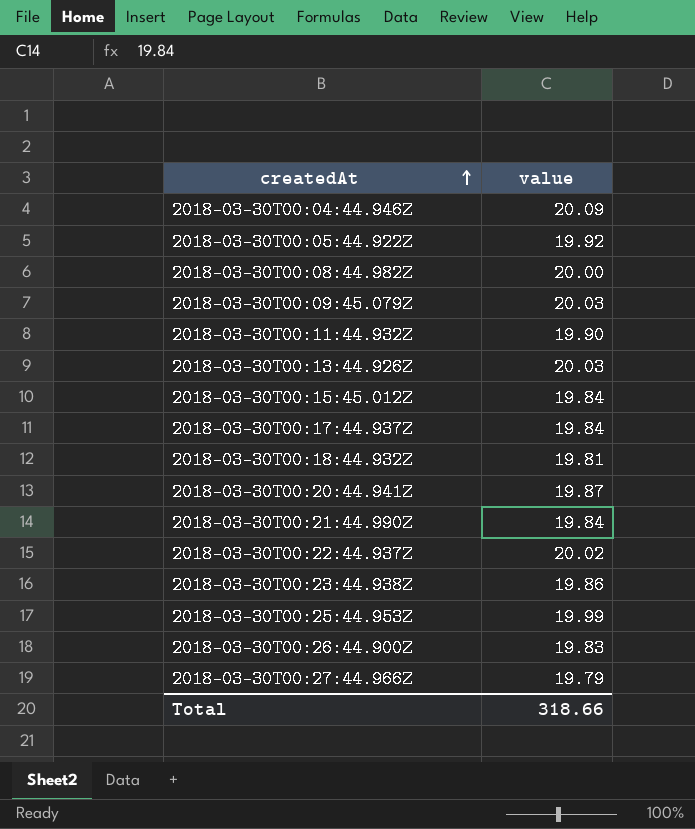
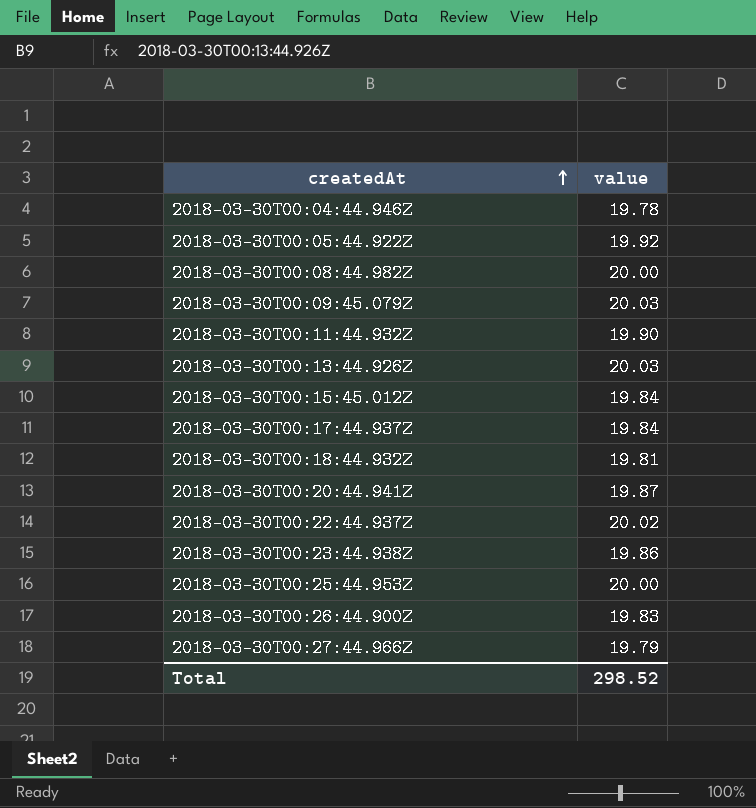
row 2018-03-30T00:21:44.990Z: 19.84 -> none
2018-03-30T00:04:44.946Z | value: 20.09 -> 19.78
2018-03-30T00:25:44.953Z | value: 19.99 -> 20.00
Total | value: 318.66 -> 298.52

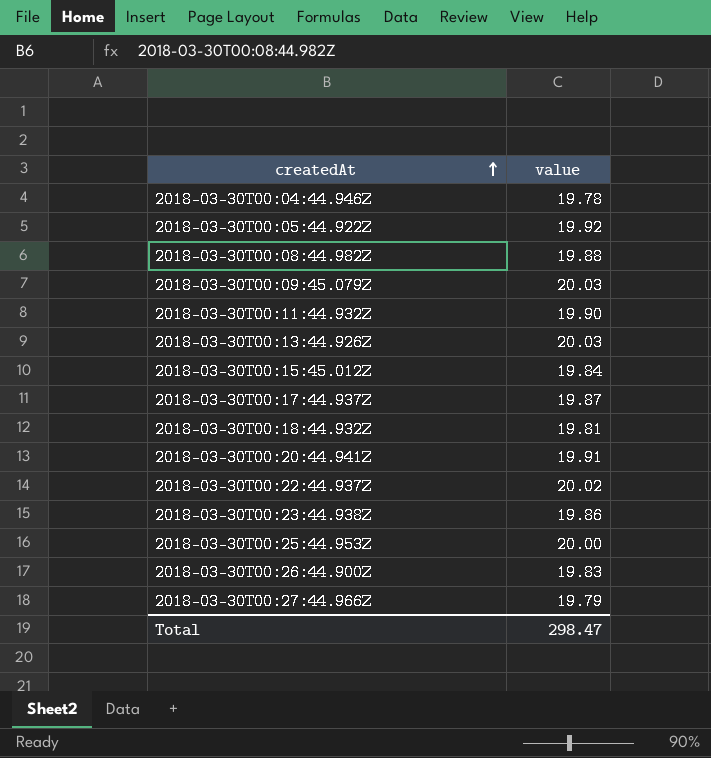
2018-03-30T00:08:44.982Z | value: 20.00 -> 19.88
2018-03-30T00:17:44.937Z | value: 19.84 -> 19.87
2018-03-30T00:20:44.941Z | value: 19.87 -> 19.91
Total | value: 298.52 -> 298.47

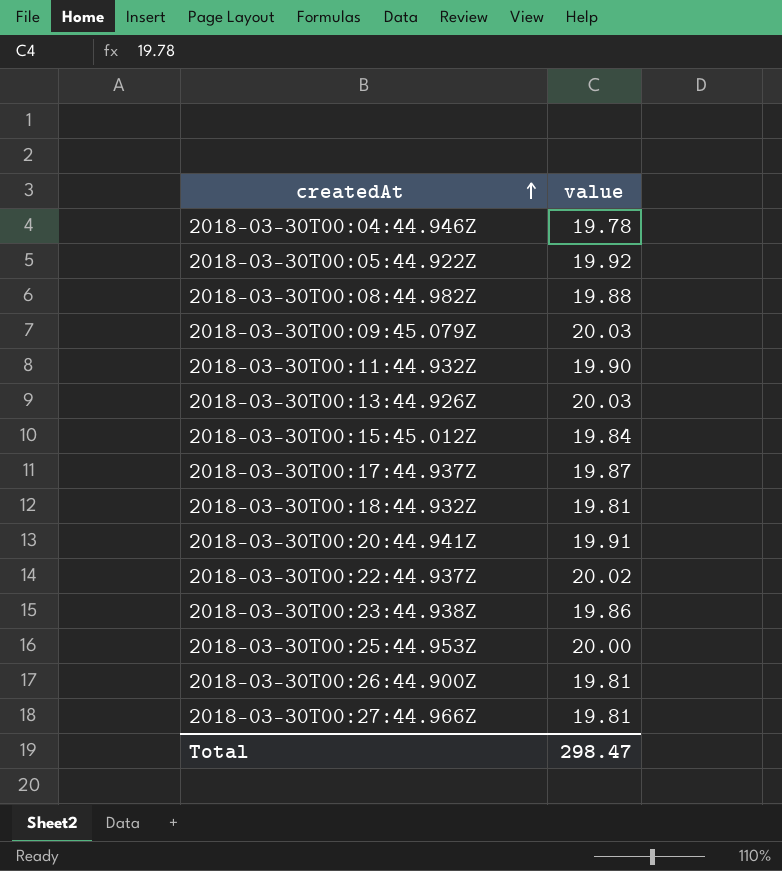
2018-03-30T00:26:44.900Z | value: 19.83 -> 19.81
2018-03-30T00:27:44.966Z | value: 19.79 -> 19.81

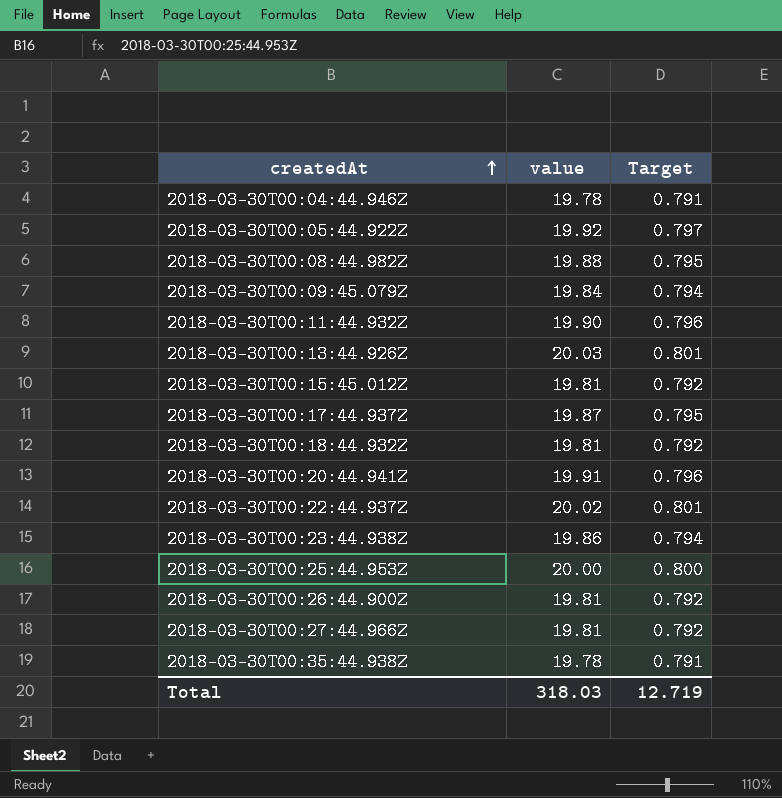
column Target | formula: none -> [value] * 0.04
2018-03-30T00:09:45.079Z | value: 20.03 -> 19.84
2018-03-30T00:15:45.012Z | value: 19.84 -> 19.81
row 2018-03-30T00:35:44.938Z: none -> 19.78 | 0.791
Total | value: 298.47 -> 318.03

